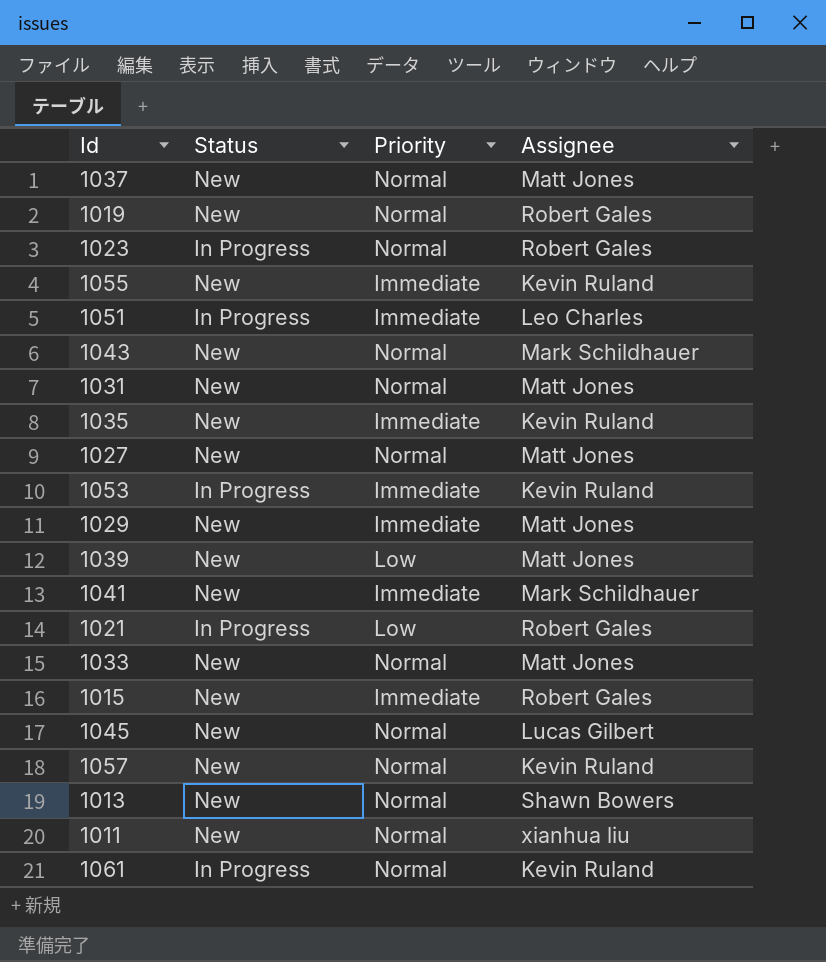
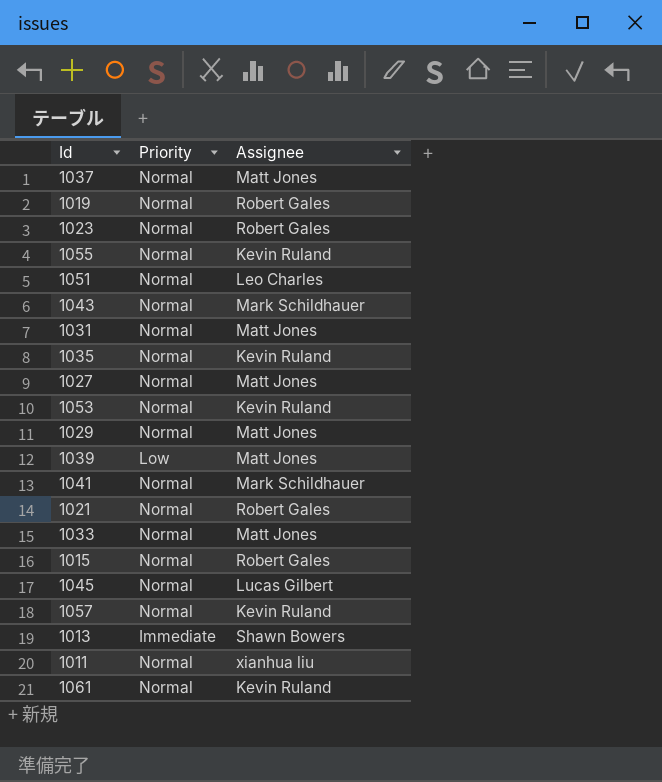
column Status | position: 2 -> none
1055 | Priority: Immediate -> Normal
1051 | Priority: Immediate -> Normal
1035 | Priority: Immediate -> Normal
1053 | Priority: Immediate -> Normal
1029 | Priority: Immediate -> Normal
1041 | Priority: Immediate -> Normal
1021 | Priority: Low -> Normal
1015 | Priority: Immediate -> Normal
1013 | Priority: Normal -> Immediate

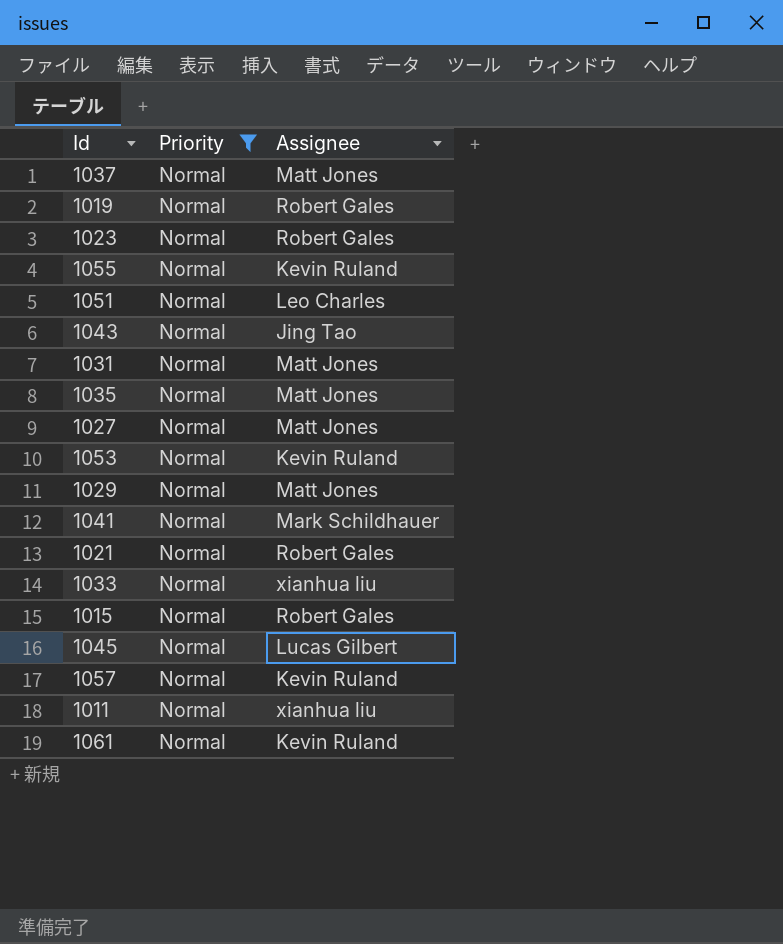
filter: none -> Priority = Normal
1043 | Assignee: Mark Schildhauer -> Jing Tao
1035 | Assignee: Kevin Ruland -> Matt Jones
1033 | Assignee: Matt Jones -> xianhua liu

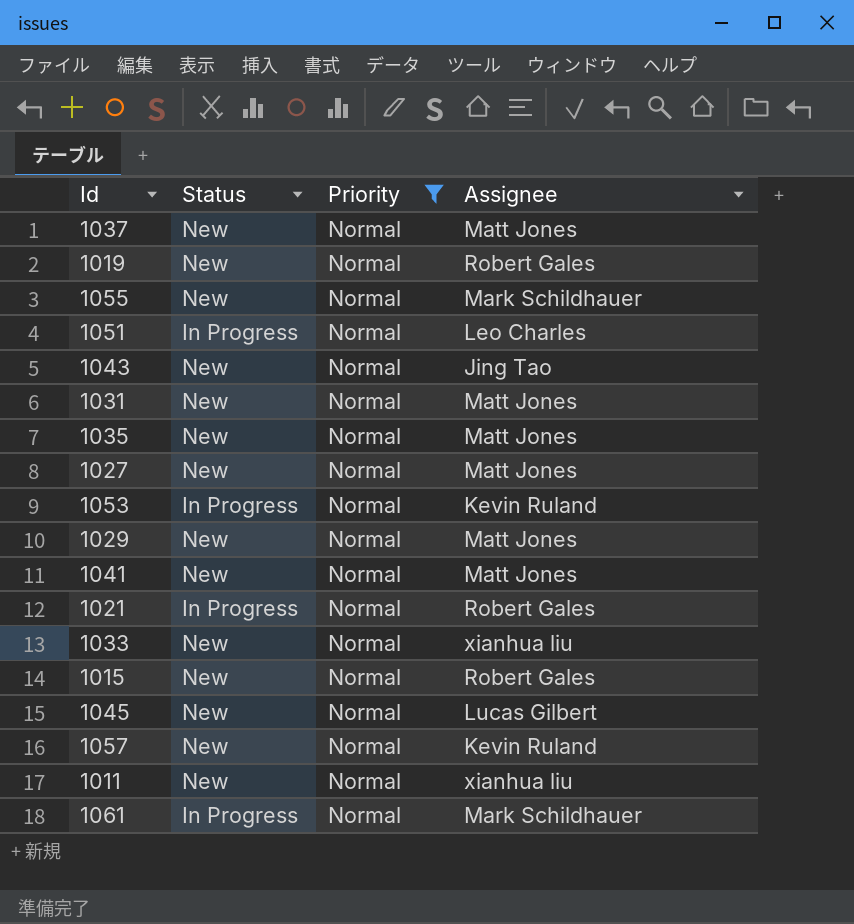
column Status | position: none -> 2
row 1023: Normal | Robert Gales -> none
1055 | Assignee: Kevin Ruland -> Mark Schildhauer
1041 | Assignee: Mark Schildhauer -> Matt Jones
1061 | Assignee: Kevin Ruland -> Mark Schildhauer

